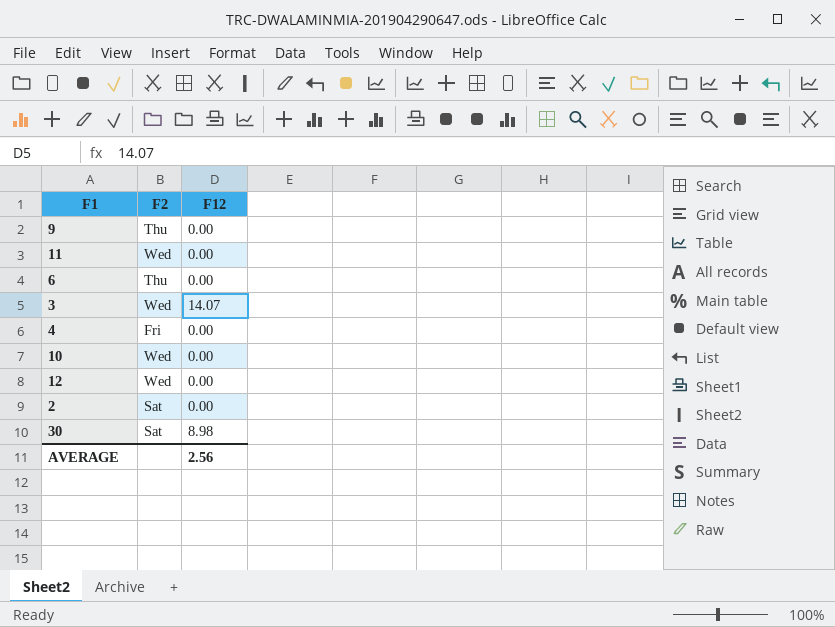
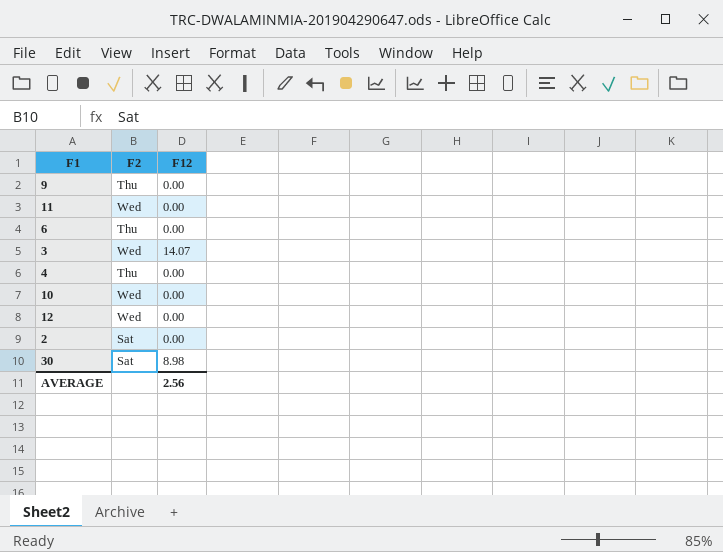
4 | F2: Fri -> Thu

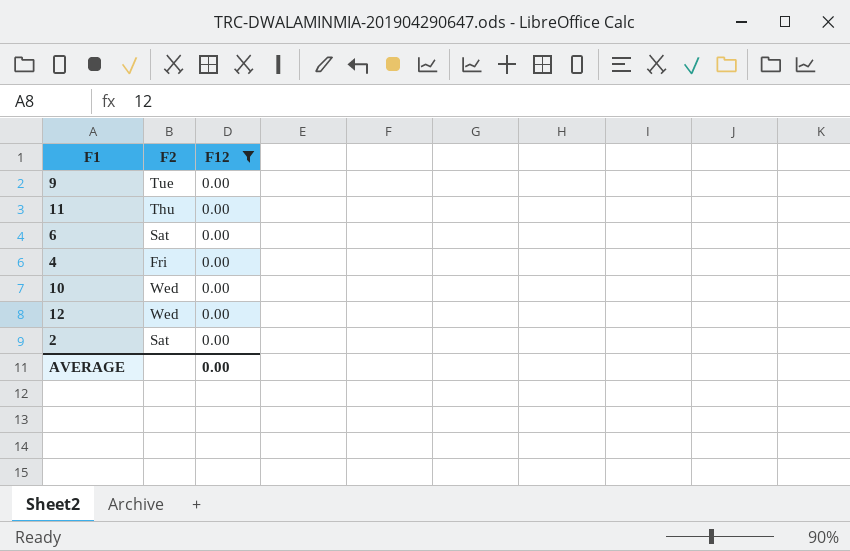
filter: none -> F12 = 0.00
9 | F2: Thu -> Tue
11 | F2: Wed -> Thu
6 | F2: Thu -> Sat
4 | F2: Thu -> Fri
AVERAGE | F12: 2.56 -> 0.00

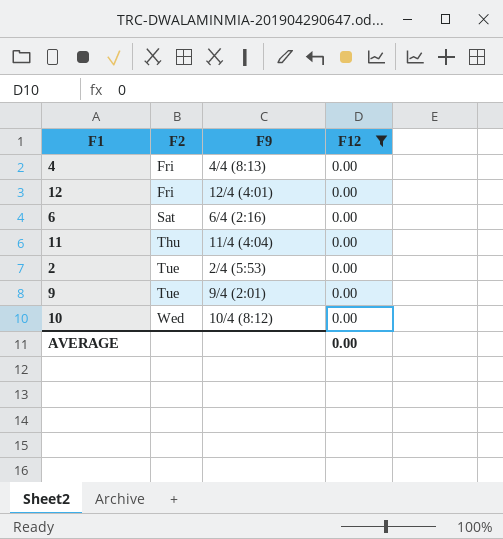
row order: none -> F2 ascending
column F9 | position: none -> 3
12 | F2: Wed -> Fri
2 | F2: Sat -> Tue

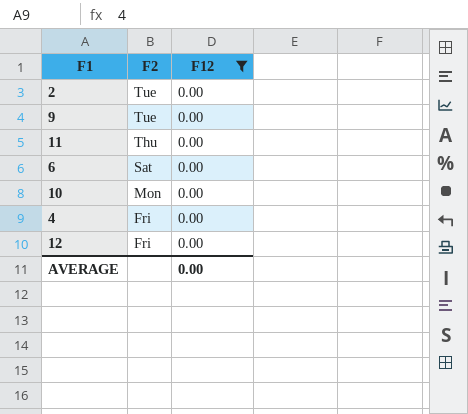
row order: F2 ascending -> F2 descending
column F9 | position: 3 -> none
10 | F2: Wed -> Mon

